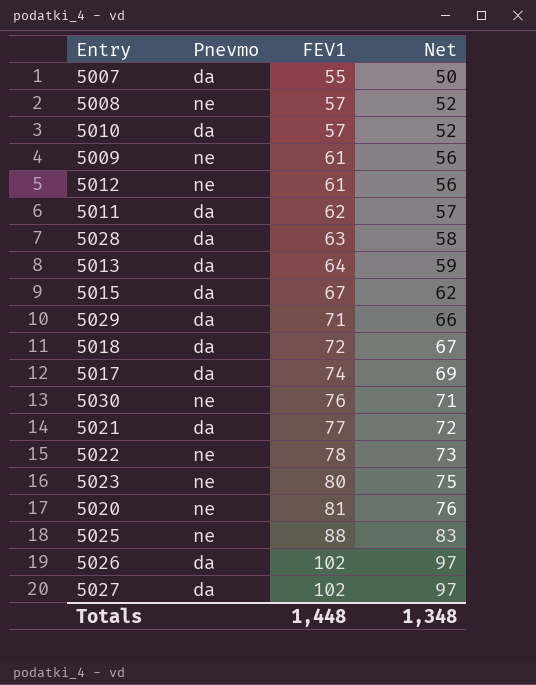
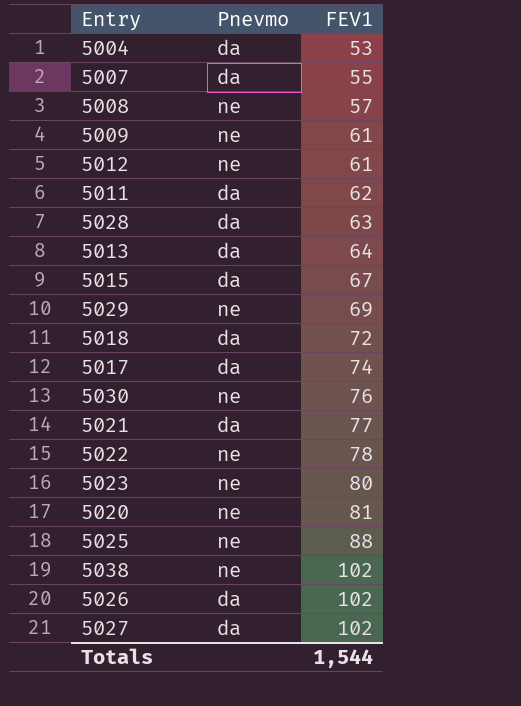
column Net | formula: [FEV1] - 5 -> none
row 5010: da | 57 | 52 -> none
row 5004: none -> da | 53
5029 | Pnevmo: da -> ne
5029 | FEV1: 71 -> 69
row 5038: none -> ne | 102
Totals | FEV1: 1,448 -> 1,544

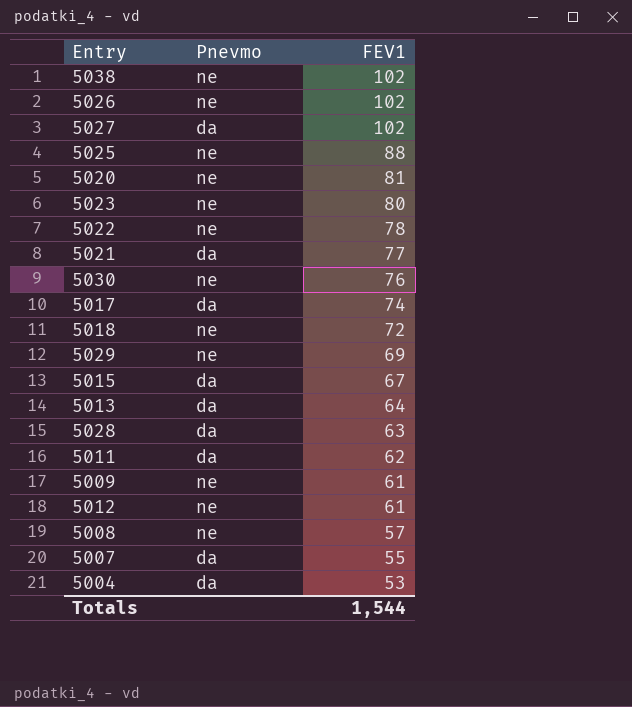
row order: FEV1 ascending -> FEV1 descending
5026 | Pnevmo: da -> ne
5018 | Pnevmo: da -> ne

